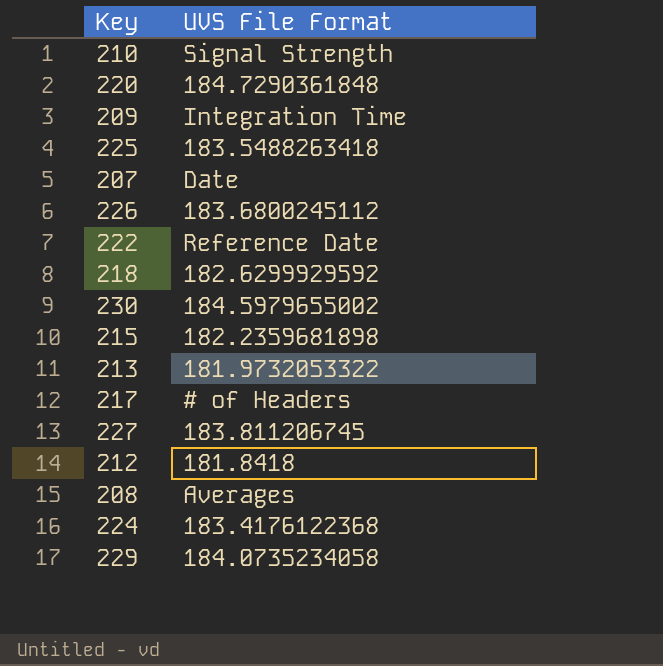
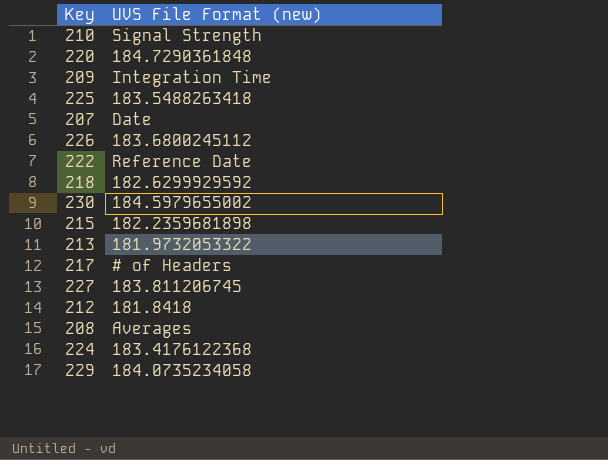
column name: UVS File Format -> UVS File Format (new)

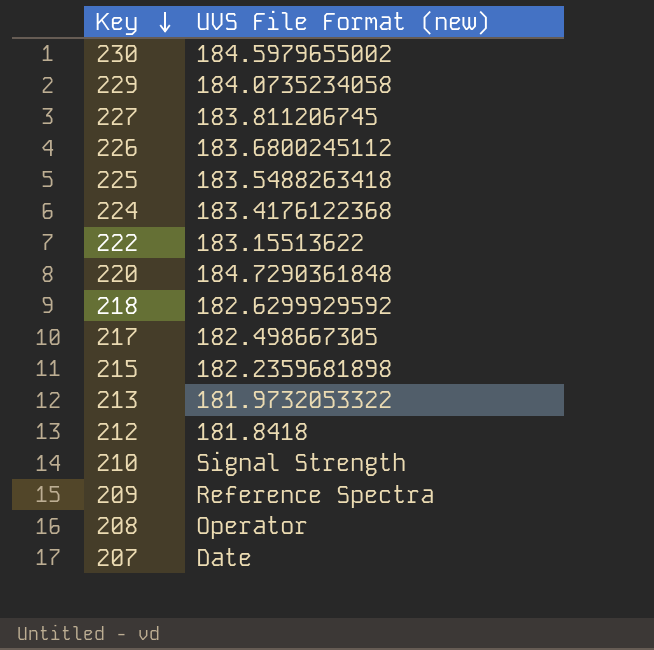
row order: none -> Key descending
222 | UVS File Format (new): Reference Date -> 183.15513622
217 | UVS File Format (new): # of Headers -> 182.498667305
209 | UVS File Format (new): Integration Time -> Reference Spectra
208 | UVS File Format (new): Averages -> Operator

